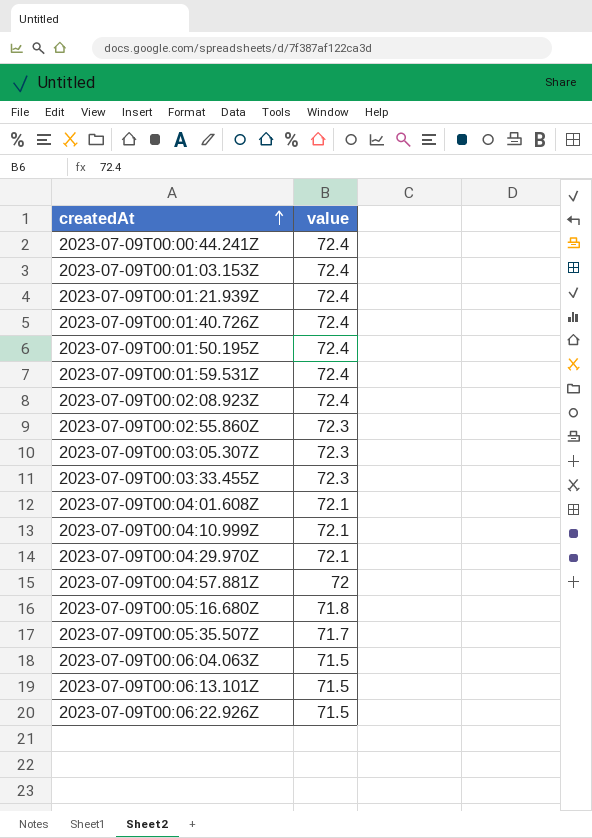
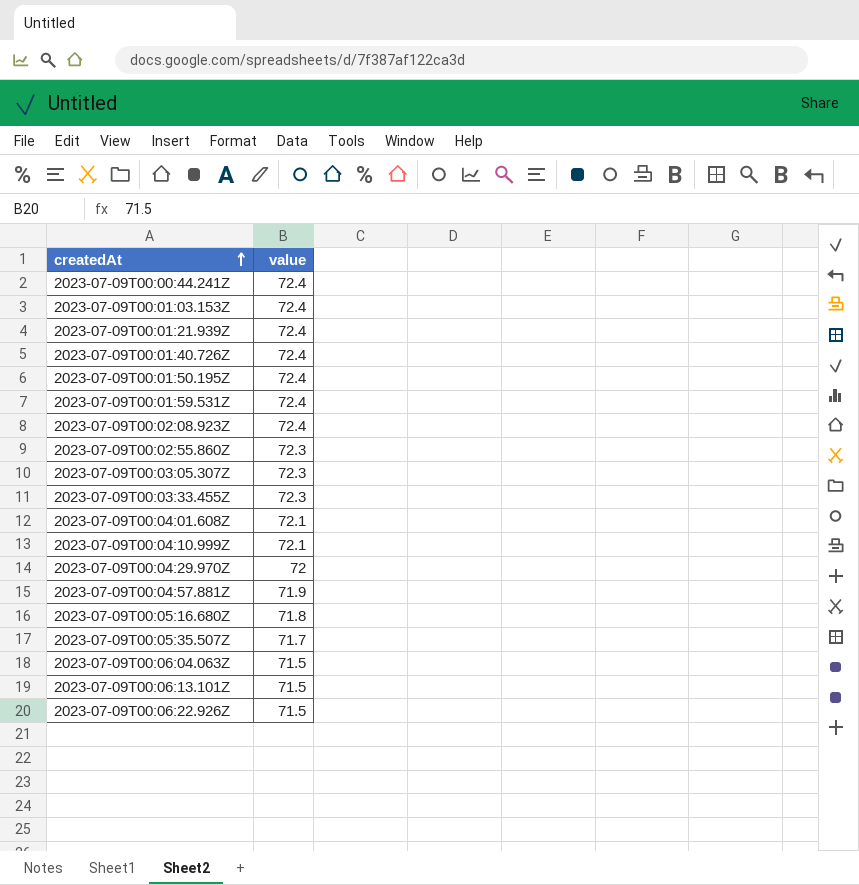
2023-07-09T00:04:29.970Z | value: 72.1 -> 72
2023-07-09T00:04:57.881Z | value: 72 -> 71.9

